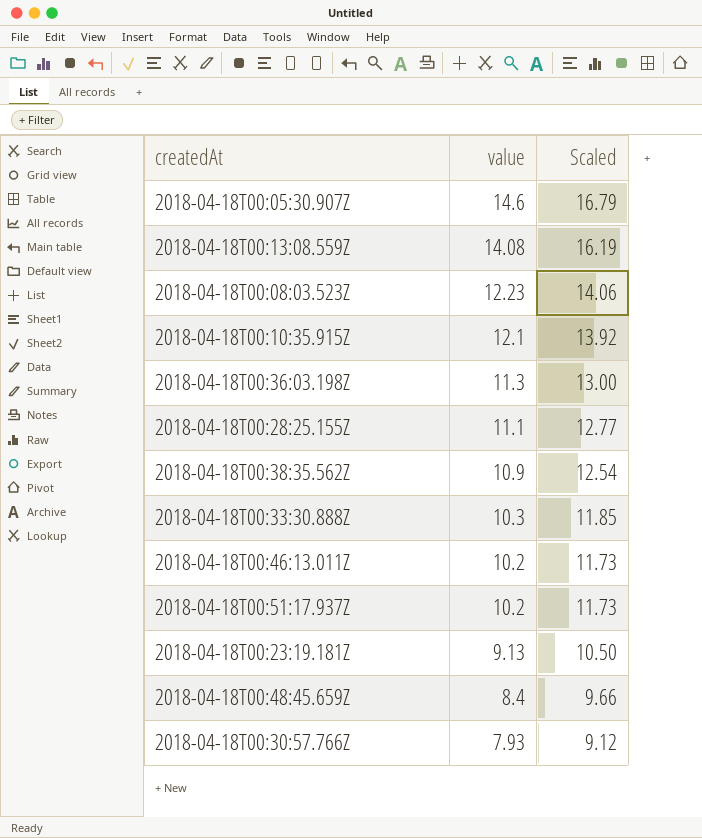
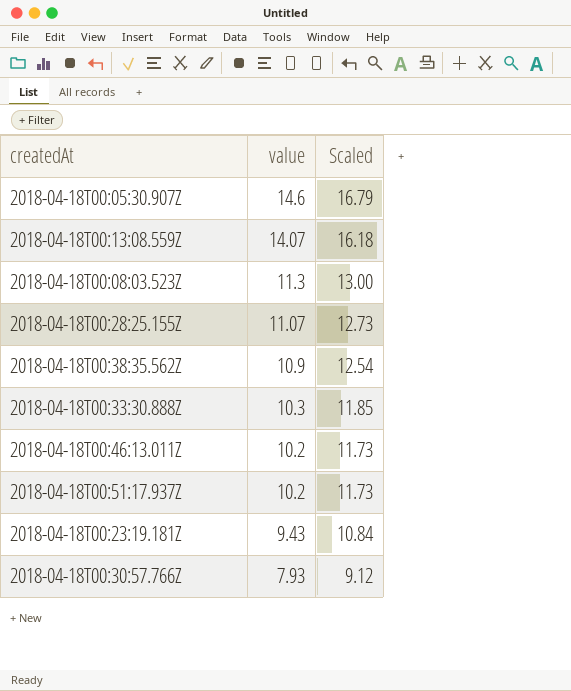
row 2018-04-18T00:10:35.915Z: 12.1 | 13.92 -> none
row 2018-04-18T00:36:03.198Z: 11.3 | 13.00 -> none
row 2018-04-18T00:48:45.659Z: 8.4 | 9.66 -> none
2018-04-18T00:13:08.559Z | value: 14.08 -> 14.07
2018-04-18T00:13:08.559Z | Scaled: 16.19 -> 16.18
2018-04-18T00:08:03.523Z | value: 12.23 -> 11.3
2018-04-18T00:08:03.523Z | Scaled: 14.06 -> 13.00
2018-04-18T00:28:25.155Z | value: 11.1 -> 11.07
2018-04-18T00:28:25.155Z | Scaled: 12.77 -> 12.73
2018-04-18T00:23:19.181Z | value: 9.13 -> 9.43
2018-04-18T00:23:19.181Z | Scaled: 10.50 -> 10.84

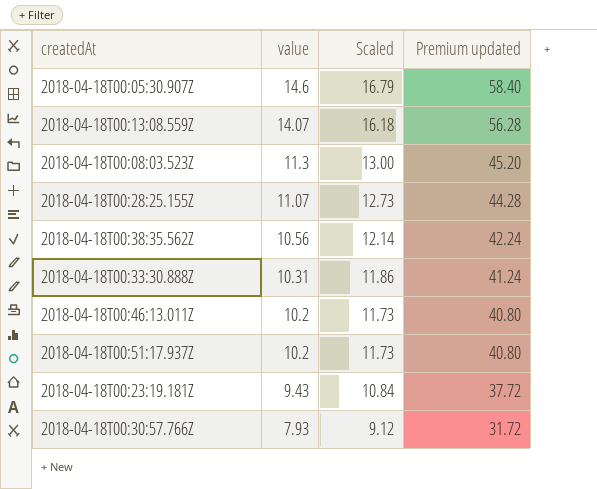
column Premium updated | formula: none -> [value] * 4
2018-04-18T00:38:35.562Z | value: 10.9 -> 10.56
2018-04-18T00:38:35.562Z | Scaled: 12.54 -> 12.14
2018-04-18T00:33:30.888Z | value: 10.3 -> 10.31
2018-04-18T00:33:30.888Z | Scaled: 11.85 -> 11.86

